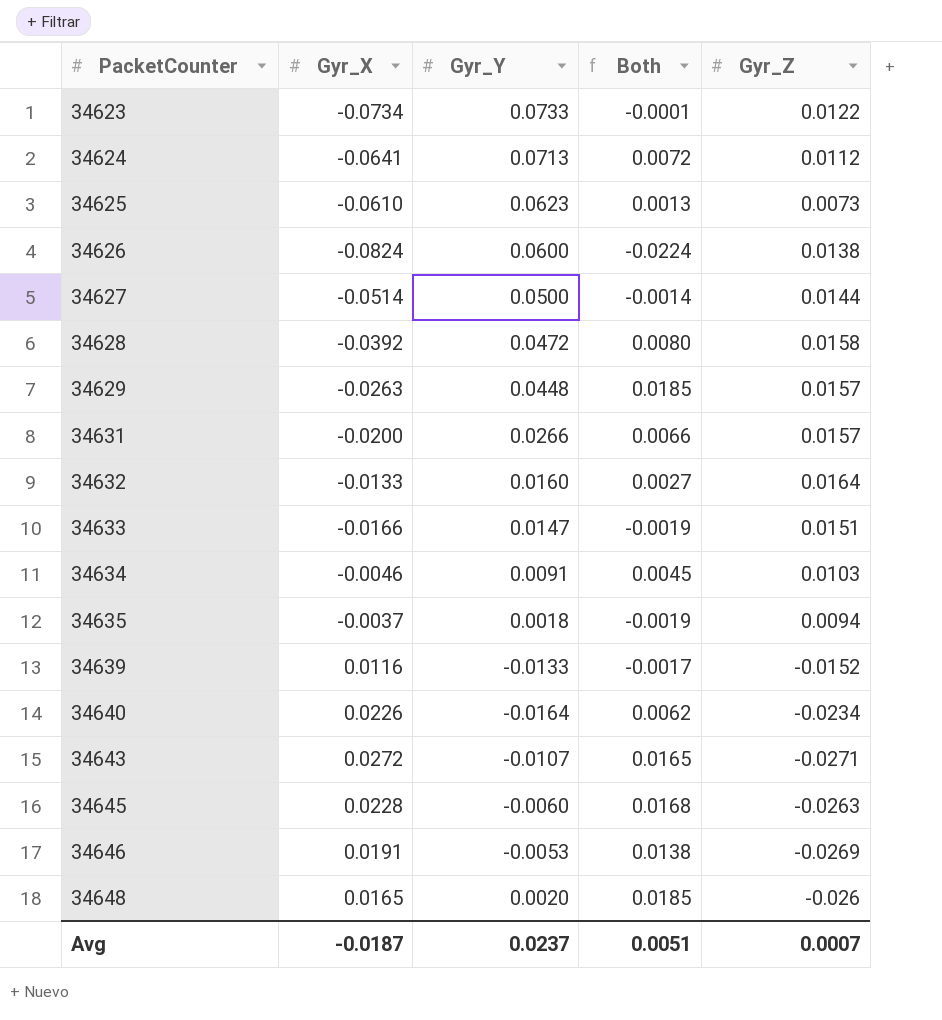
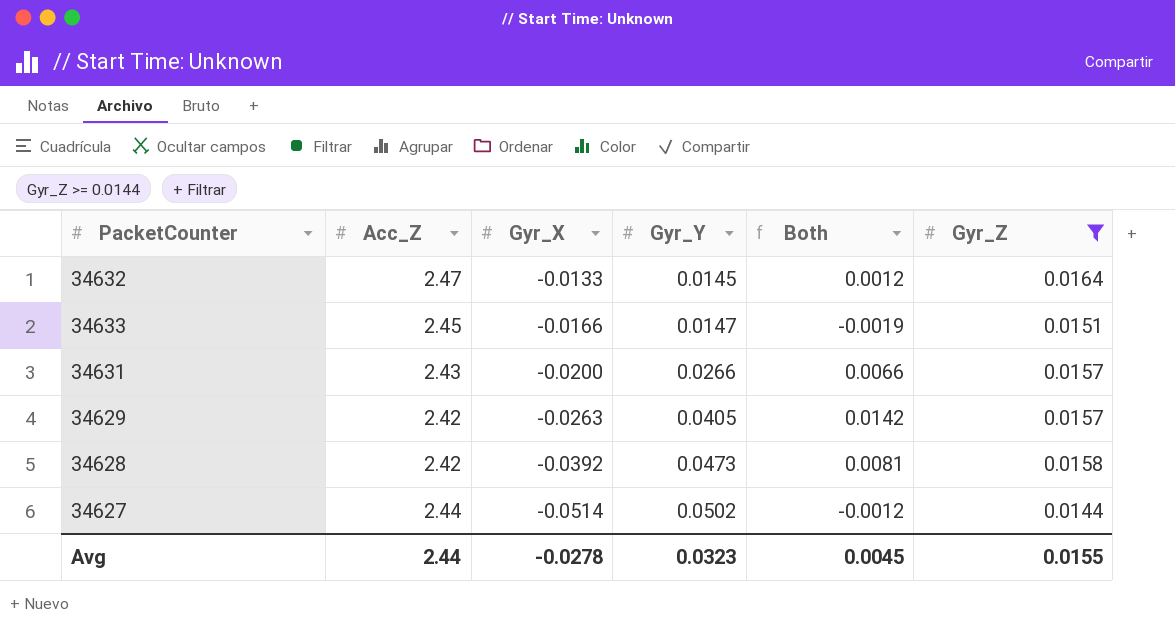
filter: none -> Gyr_Z >= 0.0144
row order: PacketCounter ascending -> Gyr_X descending
column Acc_Z | position: none -> 2
34632 | Gyr_Y: 0.0160 -> 0.0145
34632 | Both: 0.0027 -> 0.0012
34629 | Gyr_Y: 0.0448 -> 0.0405
34629 | Both: 0.0185 -> 0.0142
34628 | Gyr_Y: 0.0472 -> 0.0473
34628 | Both: 0.0080 -> 0.0081
34627 | Gyr_Y: 0.0500 -> 0.0502
34627 | Both: -0.0014 -> -0.0012
Avg | Gyr_X: -0.0187 -> -0.0278
Avg | Gyr_Y: 0.0237 -> 0.0323
Avg | Both: 0.0051 -> 0.0045
Avg | Gyr_Z: 0.0007 -> 0.0155

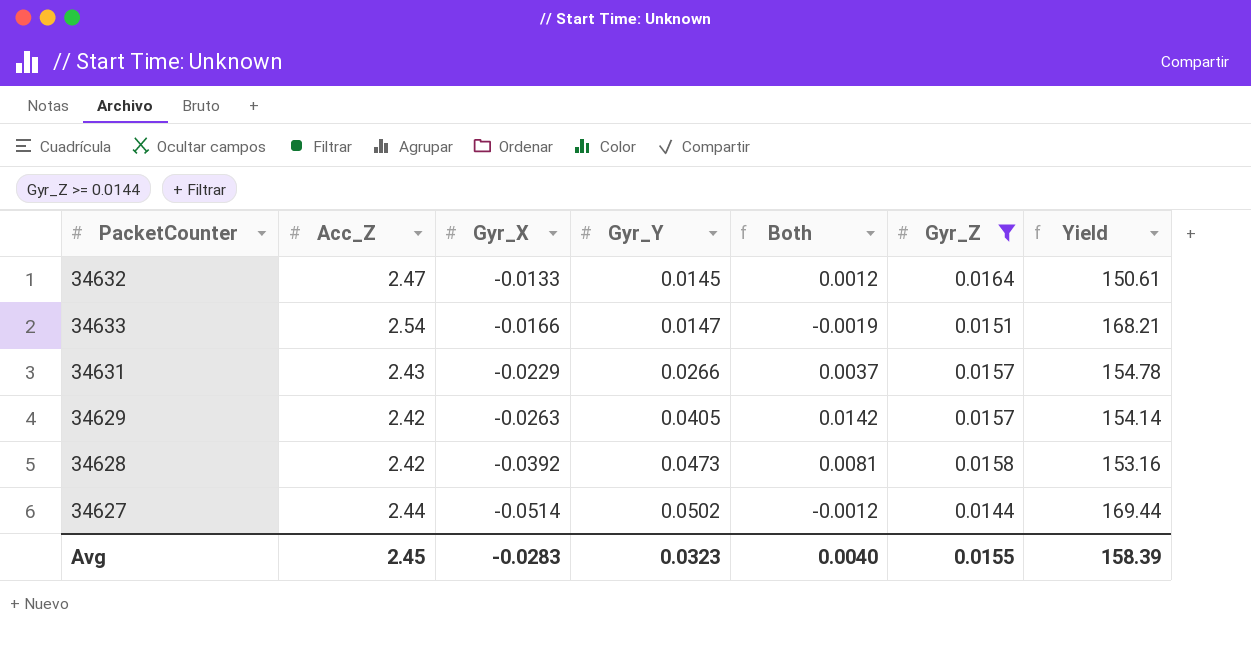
column Yield | formula: none -> [Acc_Z] / [Gyr_Z]
34633 | Acc_Z: 2.45 -> 2.54
34631 | Gyr_X: -0.0200 -> -0.0229
34631 | Both: 0.0066 -> 0.0037
Avg | Acc_Z: 2.44 -> 2.45
Avg | Gyr_X: -0.0278 -> -0.0283
Avg | Both: 0.0045 -> 0.0040

